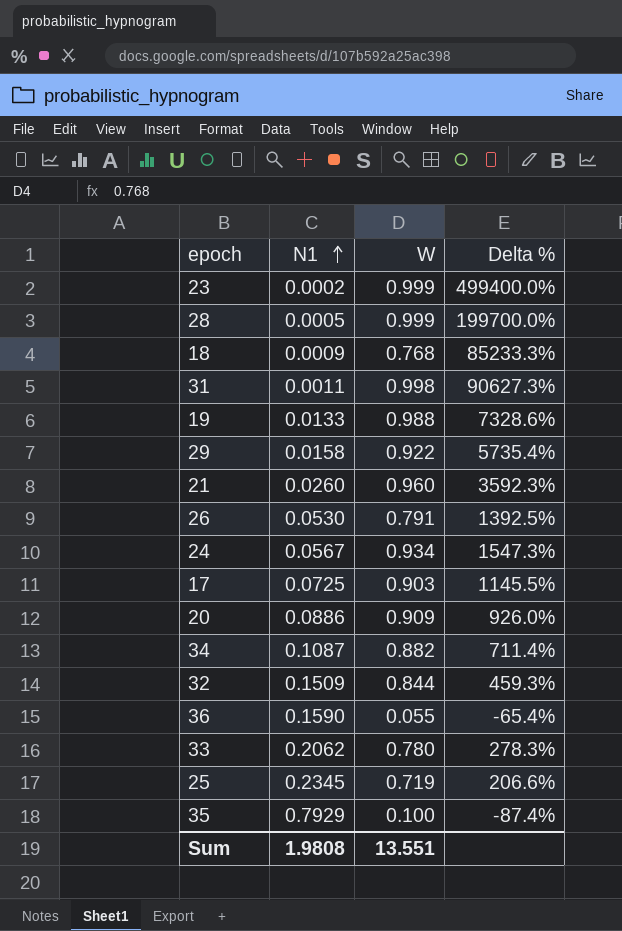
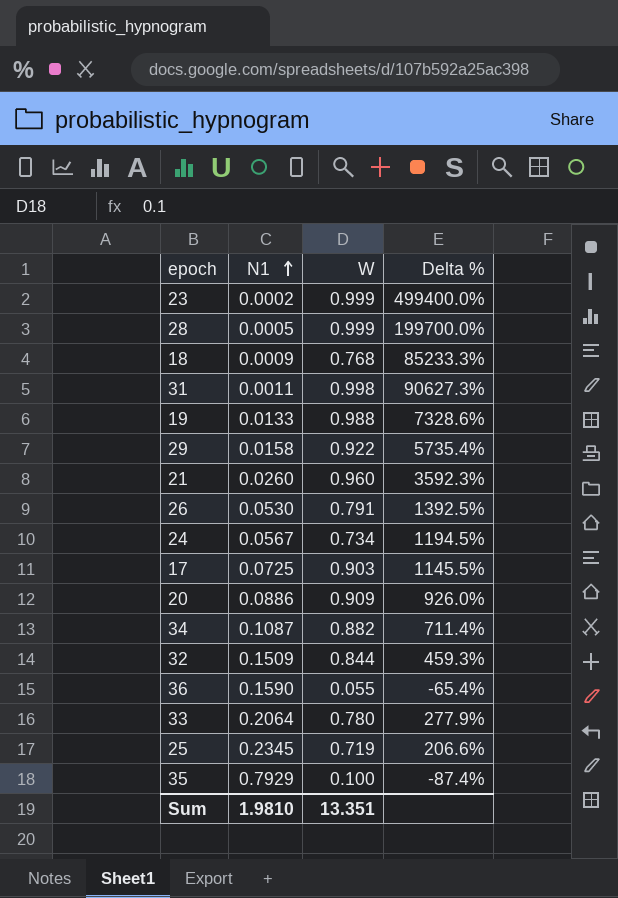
24 | W: 0.934 -> 0.734
24 | Delta %: 1547.3% -> 1194.5%
33 | N1: 0.2062 -> 0.2064
33 | Delta %: 278.3% -> 277.9%
Sum | N1: 1.9808 -> 1.9810
Sum | W: 13.551 -> 13.351

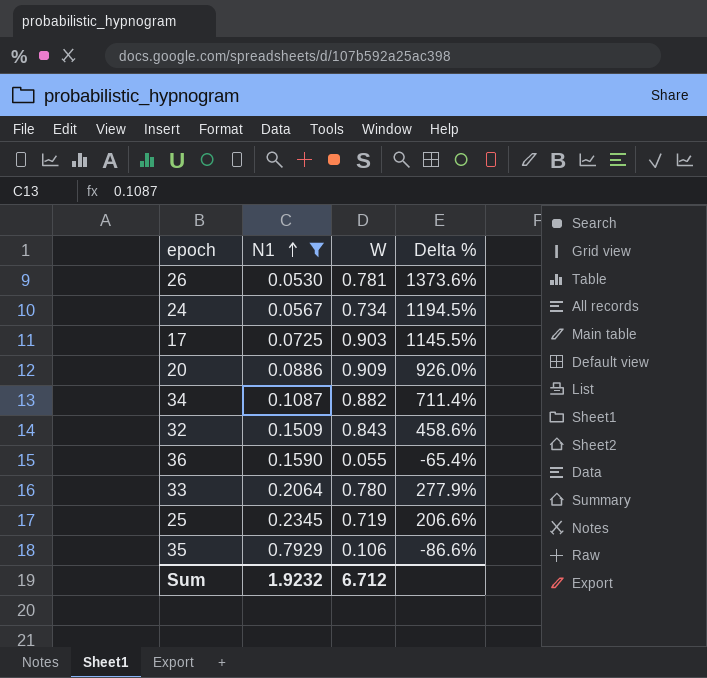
filter: none -> N1 >= 0.0530
26 | W: 0.791 -> 0.781
26 | Delta %: 1392.5% -> 1373.6%
32 | W: 0.844 -> 0.843
32 | Delta %: 459.3% -> 458.6%
35 | W: 0.100 -> 0.106
35 | Delta %: -87.4% -> -86.6%
Sum | N1: 1.9810 -> 1.9232
Sum | W: 13.351 -> 6.712

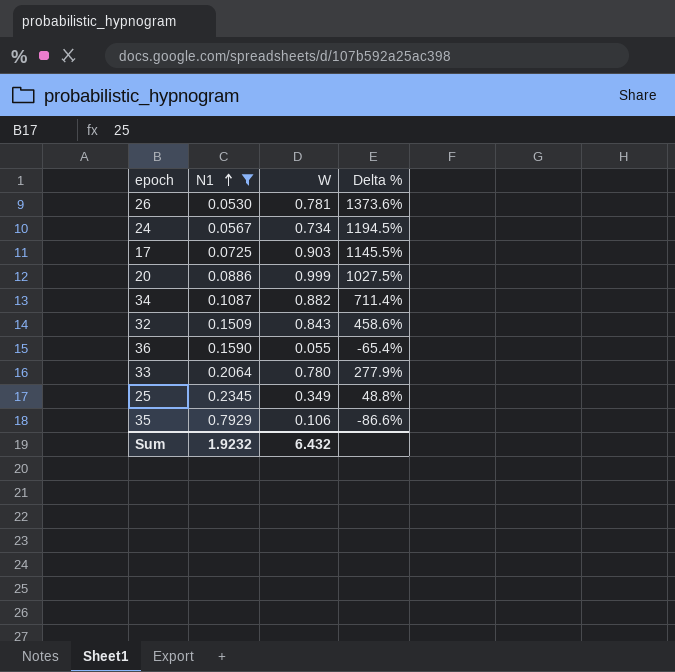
20 | W: 0.909 -> 0.999
20 | Delta %: 926.0% -> 1027.5%
25 | W: 0.719 -> 0.349
25 | Delta %: 206.6% -> 48.8%
Sum | W: 6.712 -> 6.432

